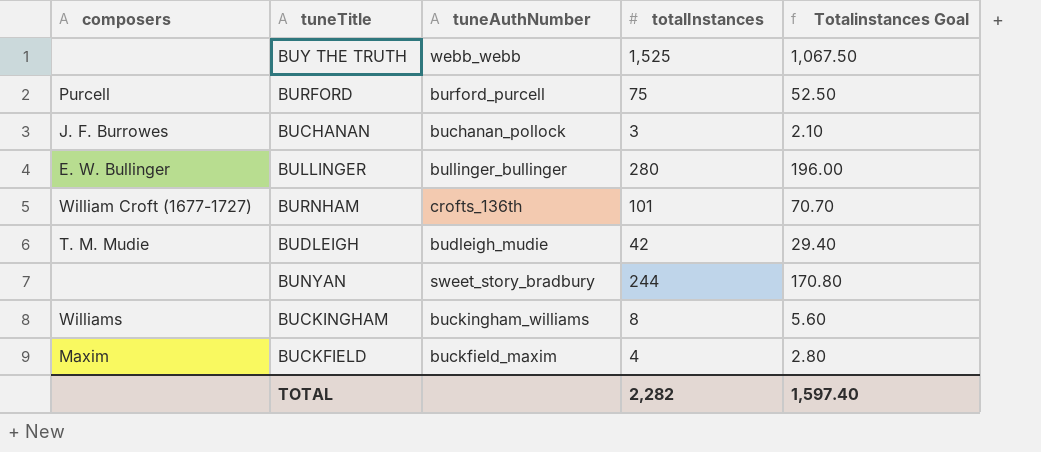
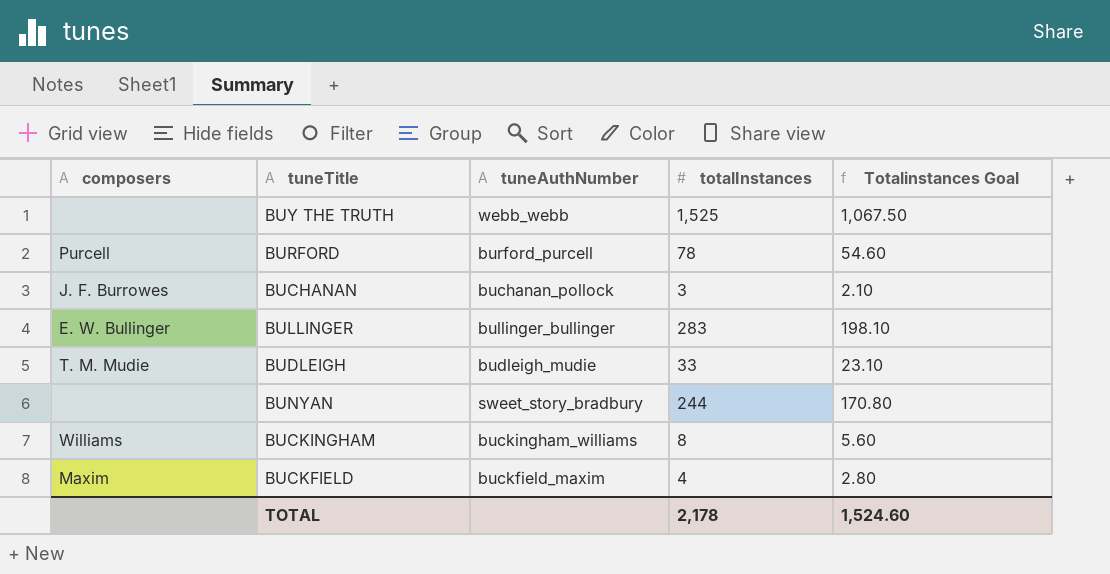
row BURNHAM: William Croft (1677-1727) | crofts_136th | 101 | 70.70 -> none
BURFORD | totalInstances: 75 -> 78
BURFORD | Totalinstances Goal: 52.50 -> 54.60
BULLINGER | totalInstances: 280 -> 283
BULLINGER | Totalinstances Goal: 196.00 -> 198.10
BUDLEIGH | totalInstances: 42 -> 33
BUDLEIGH | Totalinstances Goal: 29.40 -> 23.10
TOTAL | totalInstances: 2,282 -> 2,178
TOTAL | Totalinstances Goal: 1,597.40 -> 1,524.60

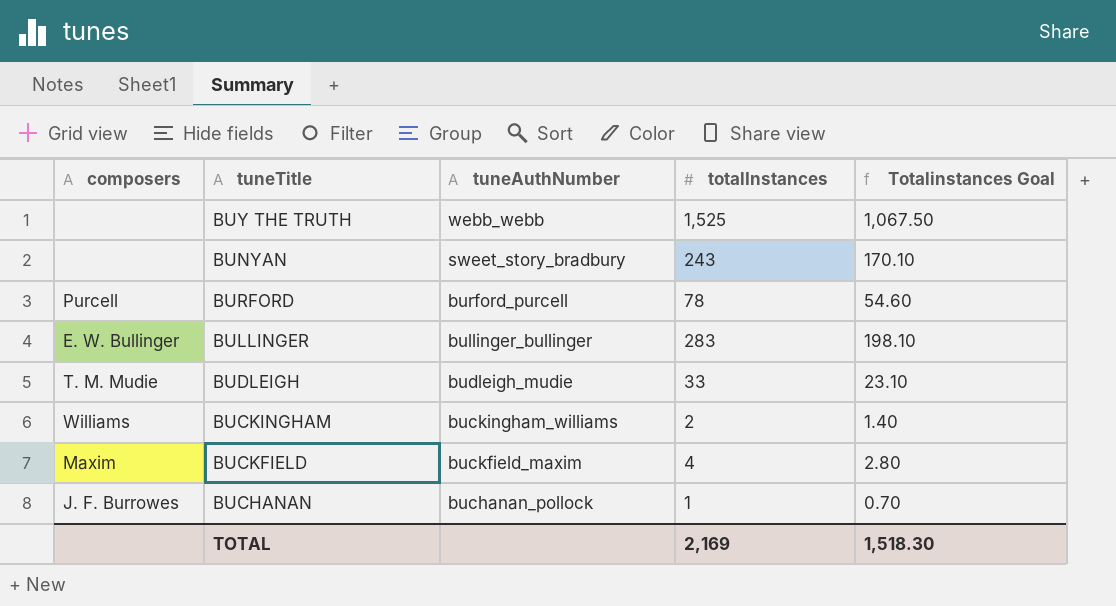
row order: none -> tuneAuthNumber descending
BUNYAN | totalInstances: 244 -> 243
BUNYAN | Totalinstances Goal: 170.80 -> 170.10
BUCKINGHAM | totalInstances: 8 -> 2
BUCKINGHAM | Totalinstances Goal: 5.60 -> 1.40
BUCHANAN | totalInstances: 3 -> 1
BUCHANAN | Totalinstances Goal: 2.10 -> 0.70
TOTAL | totalInstances: 2,178 -> 2,169
TOTAL | Totalinstances Goal: 1,524.60 -> 1,518.30

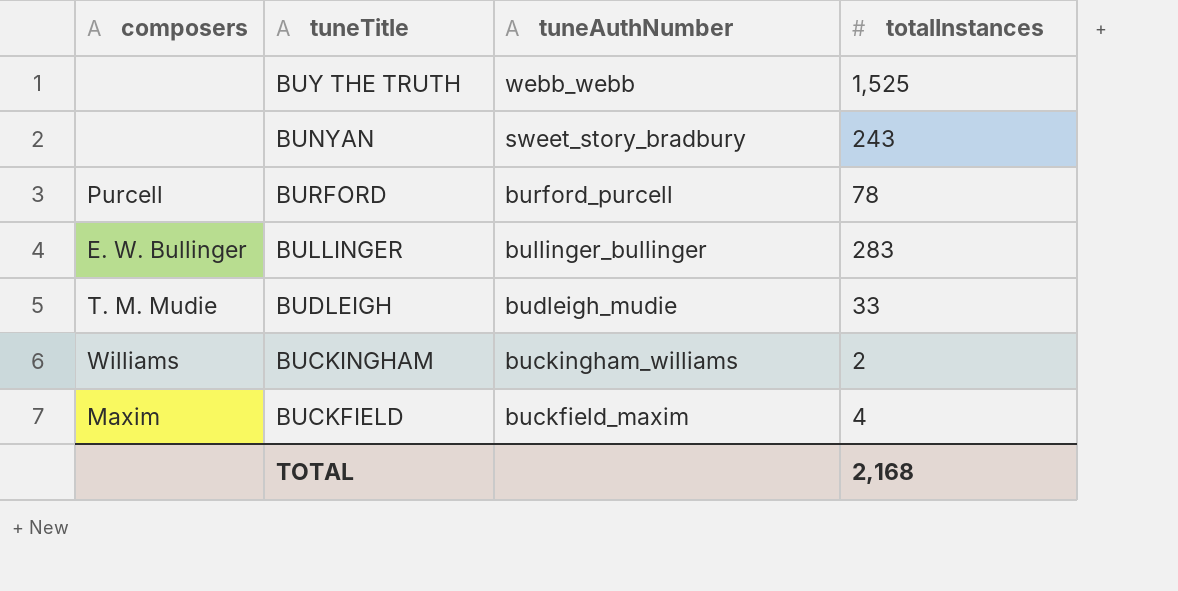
column Totalinstances Goal | formula: [totalInstances] * 0.7 -> none
row BUCHANAN: J. F. Burrowes | buchanan_pollock | 1 | 0.70 -> none
TOTAL | totalInstances: 2,169 -> 2,168

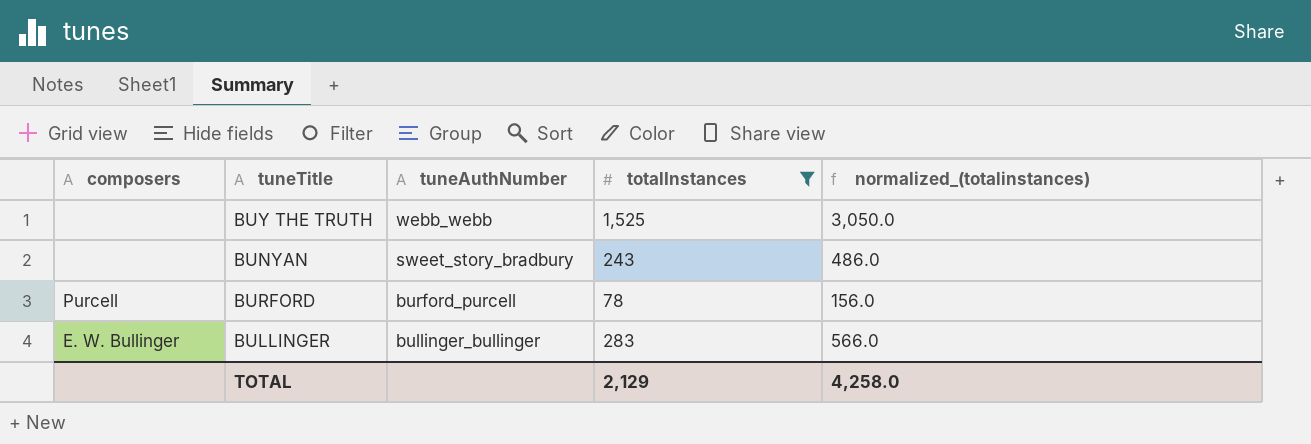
filter: none -> totalInstances >= 78
column normalized_(totalinstances) | formula: none -> [totalInstances] * 2
TOTAL | totalInstances: 2,168 -> 2,129

